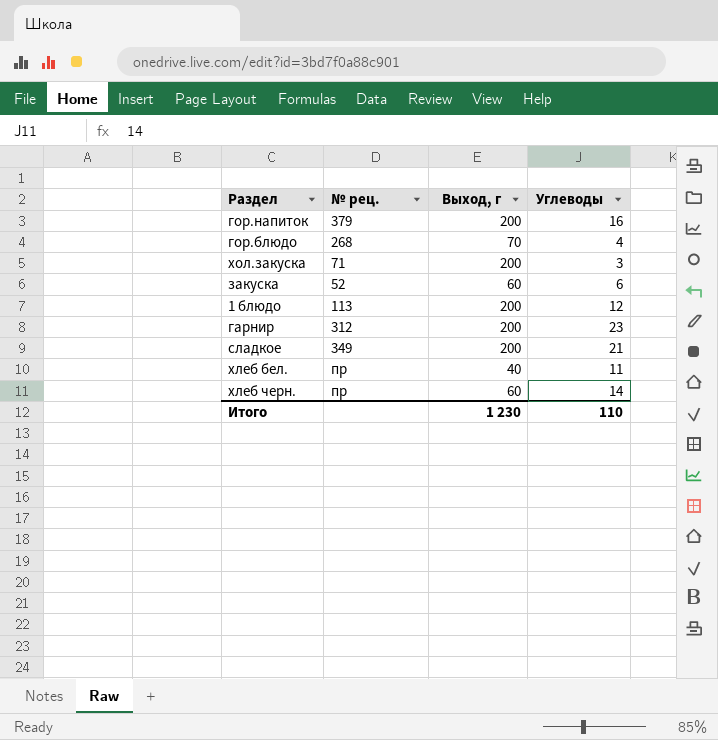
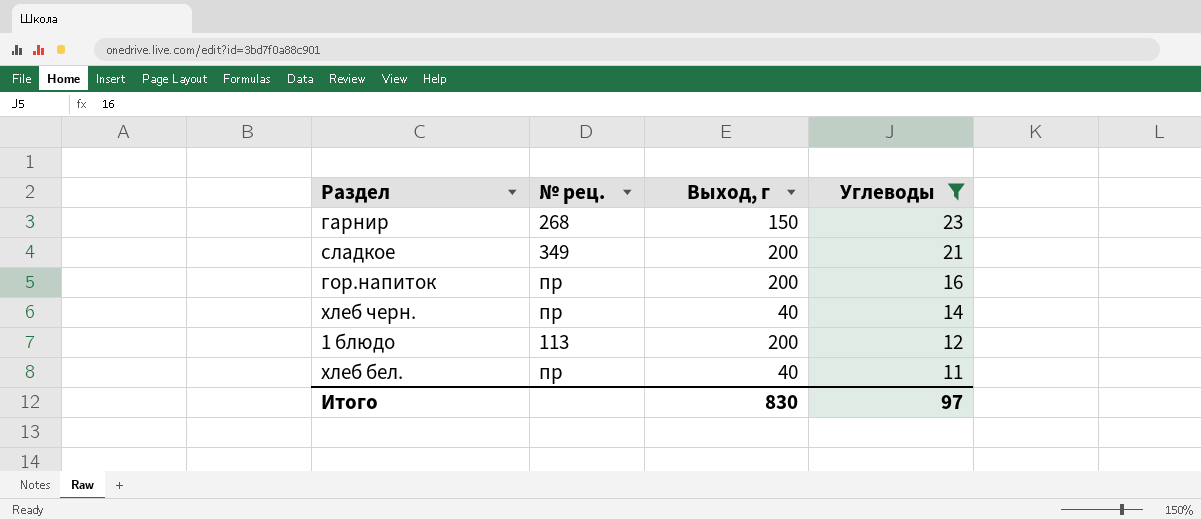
filter: none -> Углеводы >= 11
row order: none -> Углеводы descending
гарнир | № рец.: 312 -> 268
гарнир | Выход, г: 200 -> 150
гор.напиток | № рец.: 379 -> пр
хлеб черн. | Выход, г: 60 -> 40
Итого | Выход, г: 1 230 -> 830
Итого | Углеводы: 110 -> 97

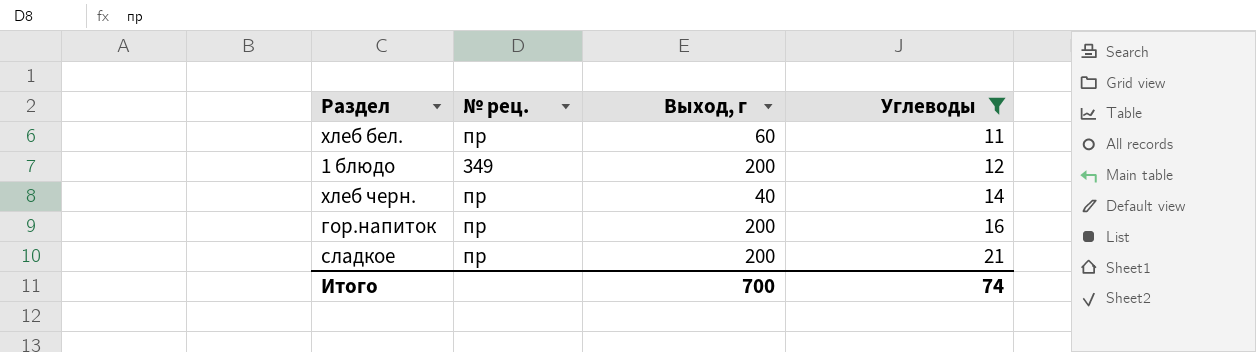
row order: Углеводы descending -> Углеводы ascending
row гарнир: 268 | 150 | 23 -> none
хлеб бел. | Выход, г: 40 -> 60
1 блюдо | № рец.: 113 -> 349
сладкое | № рец.: 349 -> пр
Итого | Выход, г: 830 -> 700
Итого | Углеводы: 97 -> 74

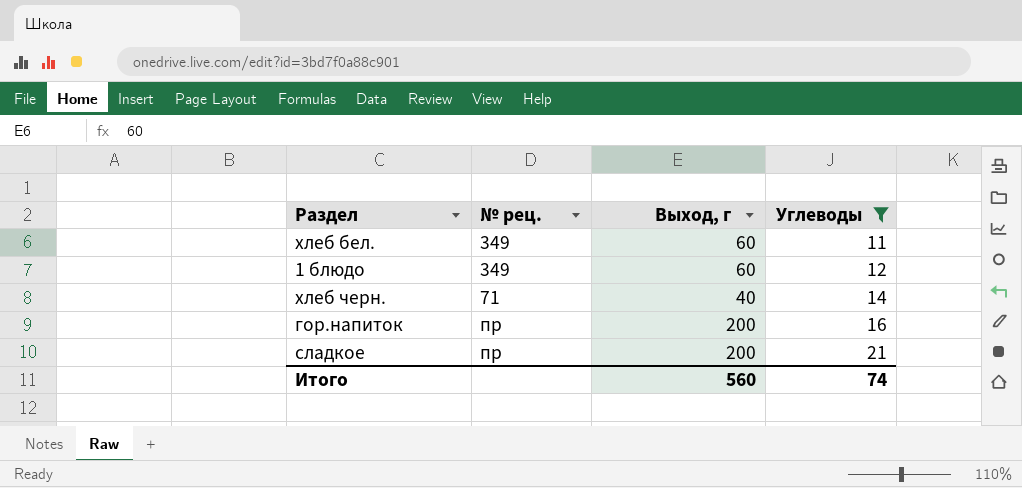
хлеб бел. | № рец.: пр -> 349
1 блюдо | Выход, г: 200 -> 60
хлеб черн. | № рец.: пр -> 71
Итого | Выход, г: 700 -> 560

